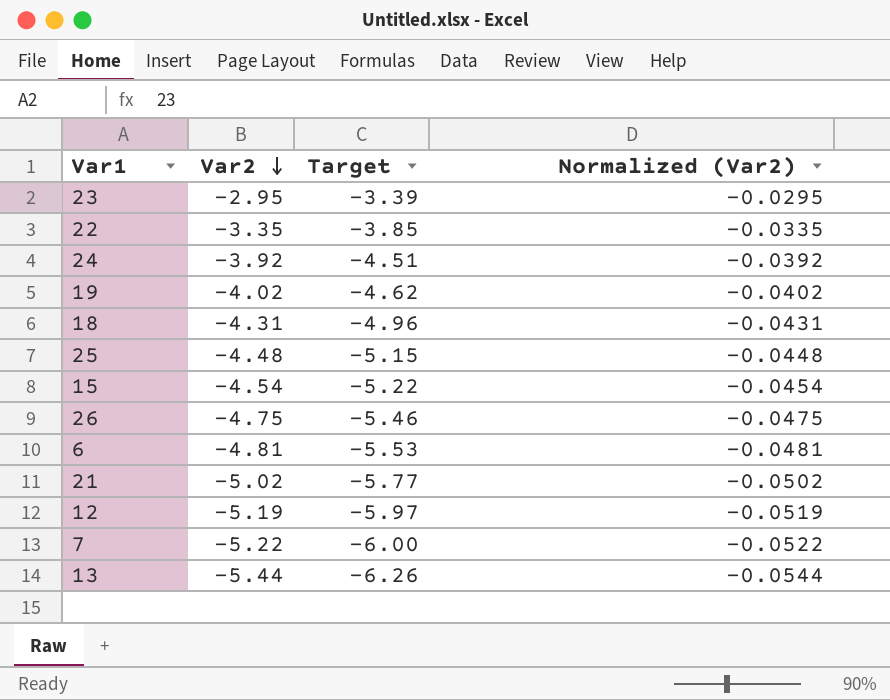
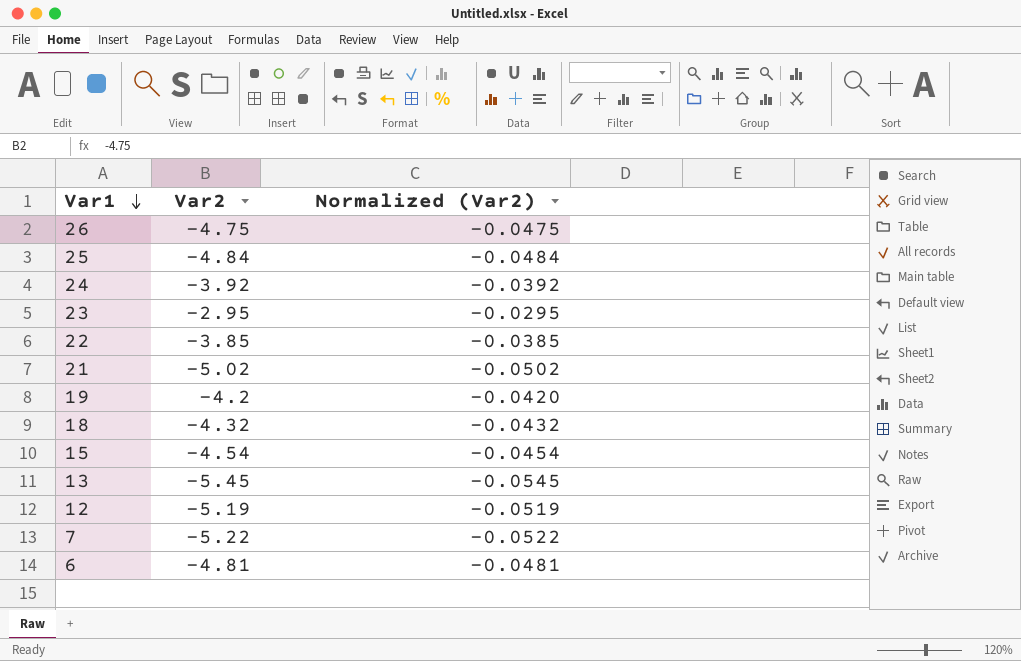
row order: Var2 descending -> Var1 descending
column Target | formula: [Var2] * 1.15 -> none
25 | Var2: -4.48 -> -4.84
25 | Normalized (Var2): -0.0448 -> -0.0484
22 | Var2: -3.35 -> -3.85
22 | Normalized (Var2): -0.0335 -> -0.0385
19 | Var2: -4.02 -> -4.2
19 | Normalized (Var2): -0.0402 -> -0.0420
18 | Var2: -4.31 -> -4.32
18 | Normalized (Var2): -0.0431 -> -0.0432
13 | Var2: -5.44 -> -5.45
13 | Normalized (Var2): -0.0544 -> -0.0545

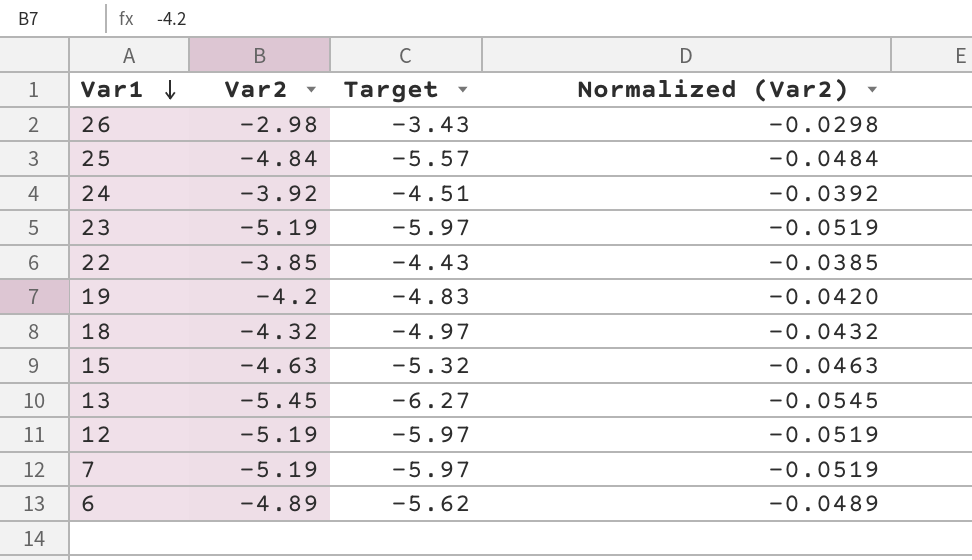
column Target | formula: none -> [Var2] * 1.15
row 21: -5.02 | -0.0502 -> none
26 | Var2: -4.75 -> -2.98
26 | Normalized (Var2): -0.0475 -> -0.0298
23 | Var2: -2.95 -> -5.19
23 | Normalized (Var2): -0.0295 -> -0.0519
15 | Var2: -4.54 -> -4.63
15 | Normalized (Var2): -0.0454 -> -0.0463
7 | Var2: -5.22 -> -5.19
7 | Normalized (Var2): -0.0522 -> -0.0519
6 | Var2: -4.81 -> -4.89
6 | Normalized (Var2): -0.0481 -> -0.0489

